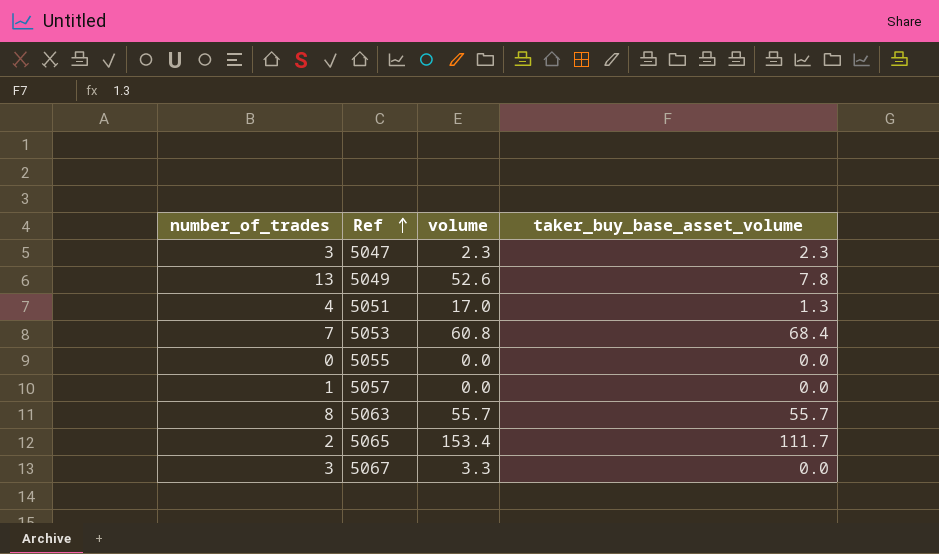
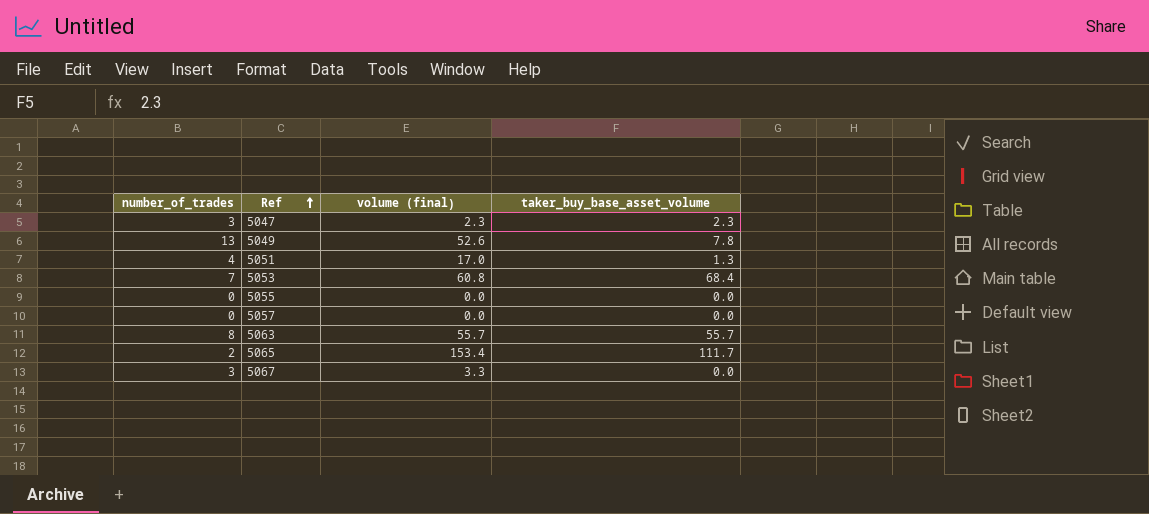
column name: volume -> volume (final)
5057 | number_of_trades: 1 -> 0

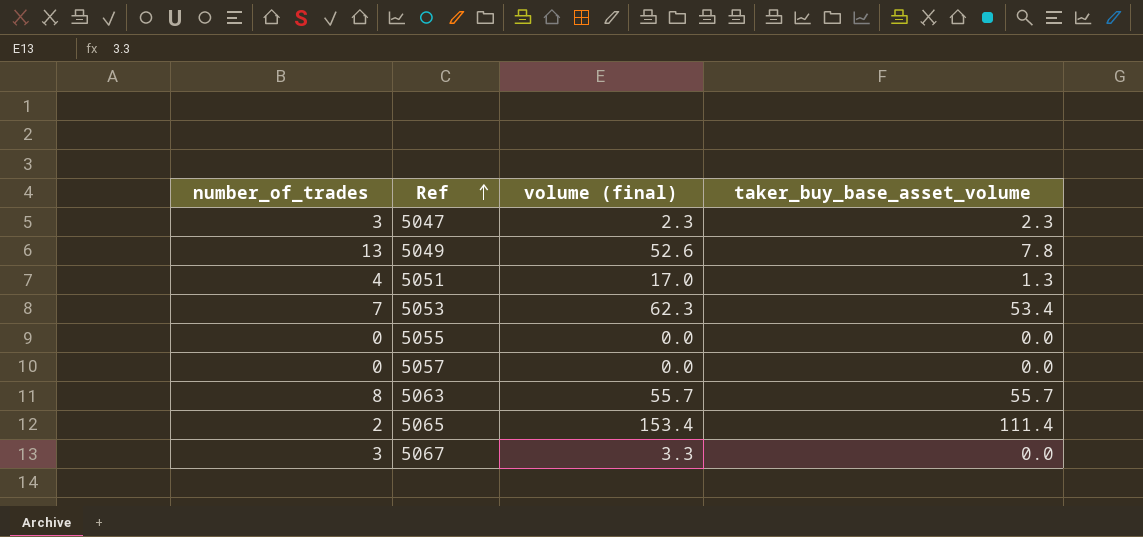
5053 | volume (final): 60.8 -> 62.3
5053 | taker_buy_base_asset_volume: 68.4 -> 53.4
5065 | taker_buy_base_asset_volume: 111.7 -> 111.4

